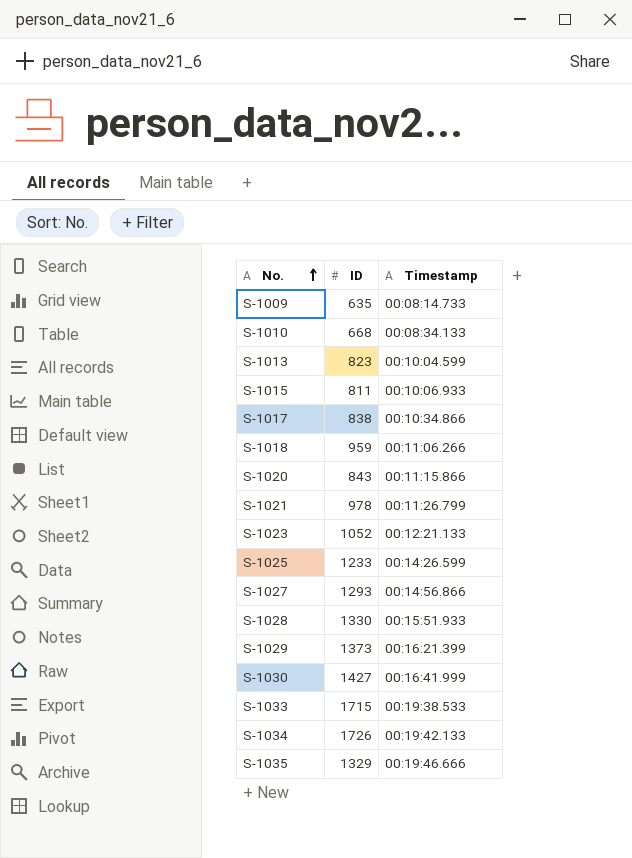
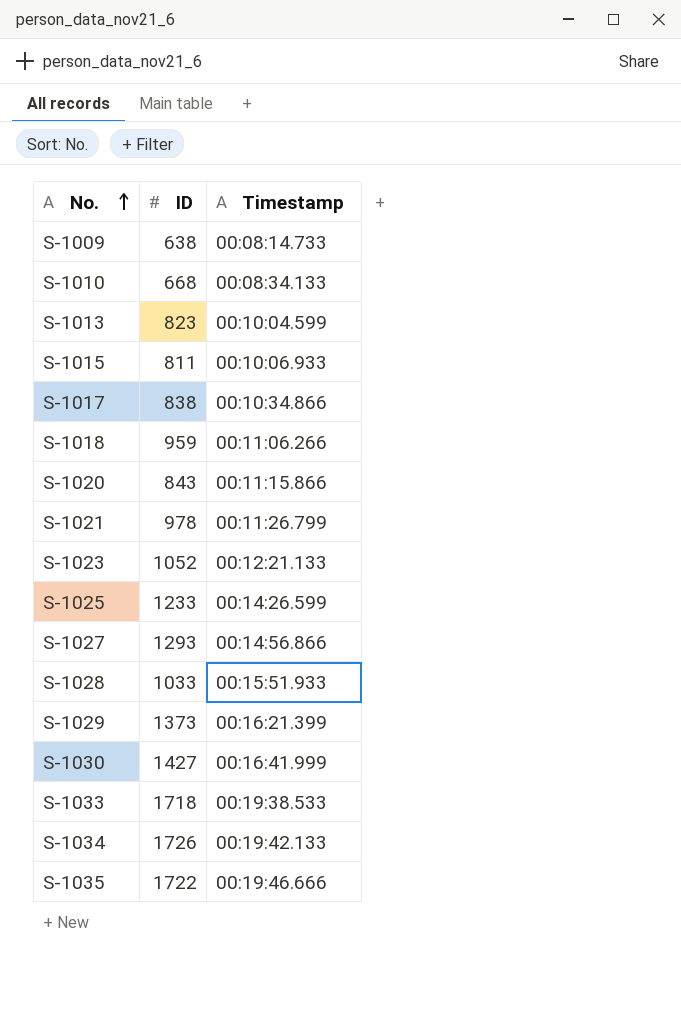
S-1009 | ID: 635 -> 638
S-1028 | ID: 1330 -> 1033
S-1033 | ID: 1715 -> 1718
S-1035 | ID: 1329 -> 1722

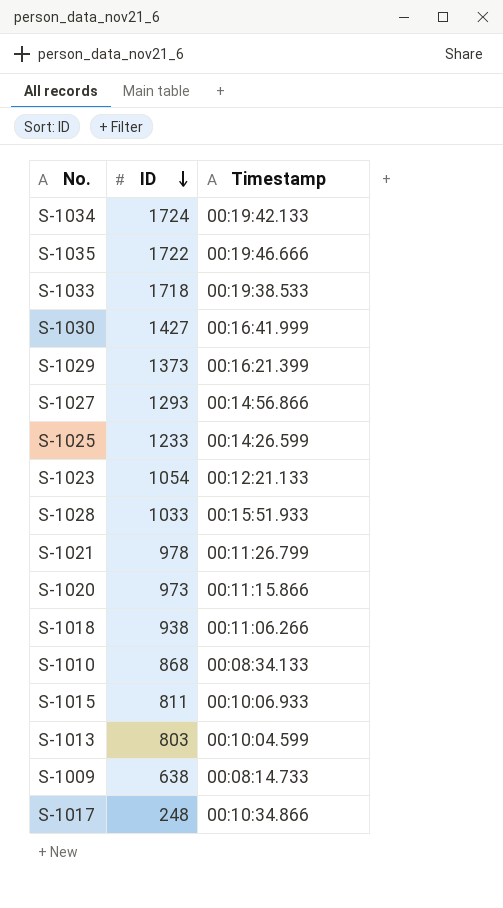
row order: No. ascending -> ID descending
S-1034 | ID: 1726 -> 1724
S-1023 | ID: 1052 -> 1054
S-1020 | ID: 843 -> 973
S-1018 | ID: 959 -> 938
S-1010 | ID: 668 -> 868
S-1013 | ID: 823 -> 803
S-1017 | ID: 838 -> 248

